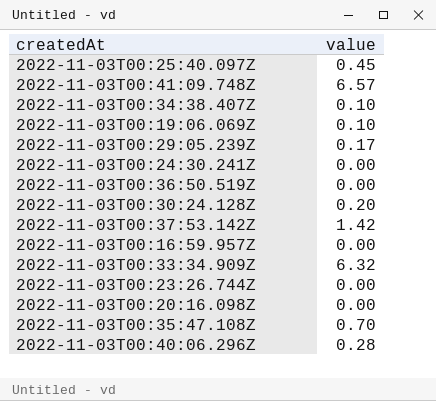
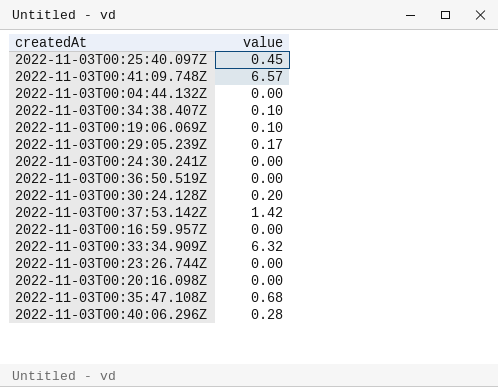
row 2022-11-03T00:04:44.132Z: none -> 0.00
2022-11-03T00:35:47.108Z | value: 0.70 -> 0.68

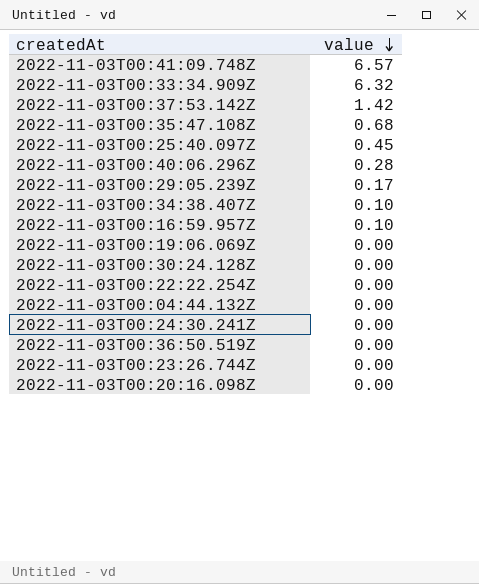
row order: none -> value descending
2022-11-03T00:16:59.957Z | value: 0.00 -> 0.10
2022-11-03T00:19:06.069Z | value: 0.10 -> 0.00
2022-11-03T00:30:24.128Z | value: 0.20 -> 0.00
row 2022-11-03T00:22:22.254Z: none -> 0.00

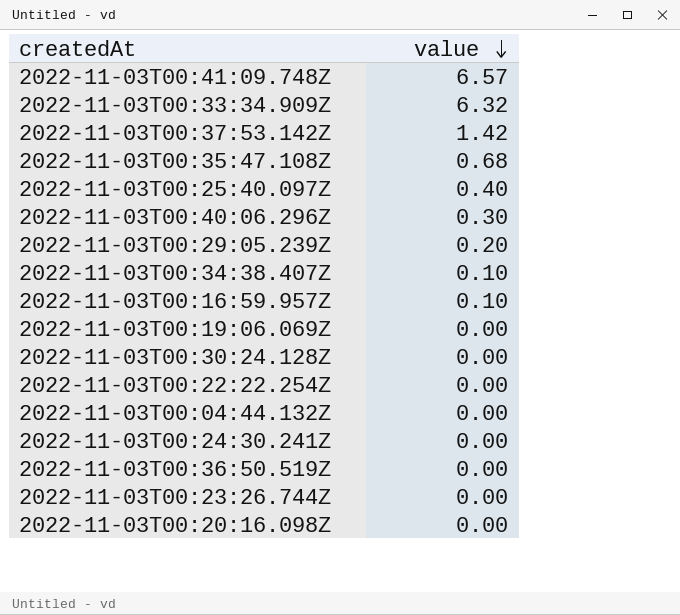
2022-11-03T00:25:40.097Z | value: 0.45 -> 0.40
2022-11-03T00:40:06.296Z | value: 0.28 -> 0.30
2022-11-03T00:29:05.239Z | value: 0.17 -> 0.20

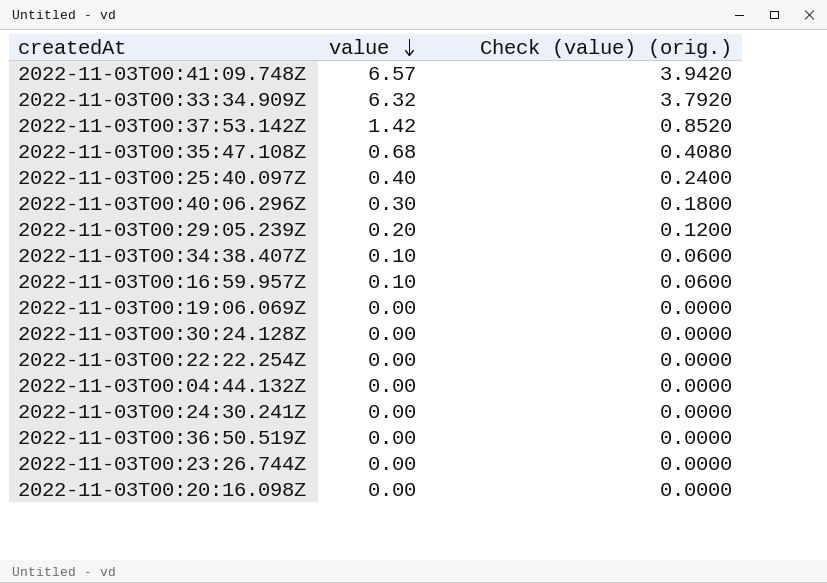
column Check (value) (orig.) | formula: none -> [value] * 0.6

